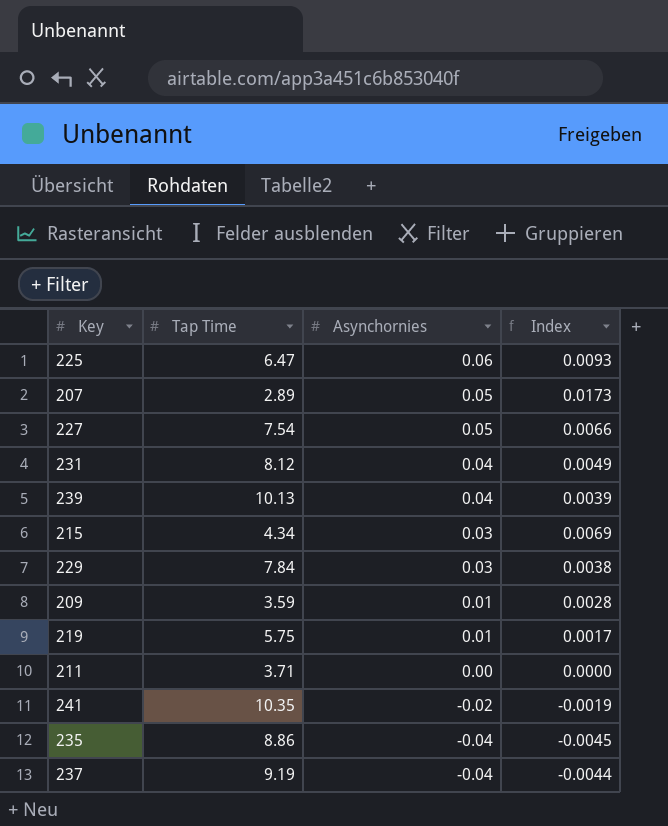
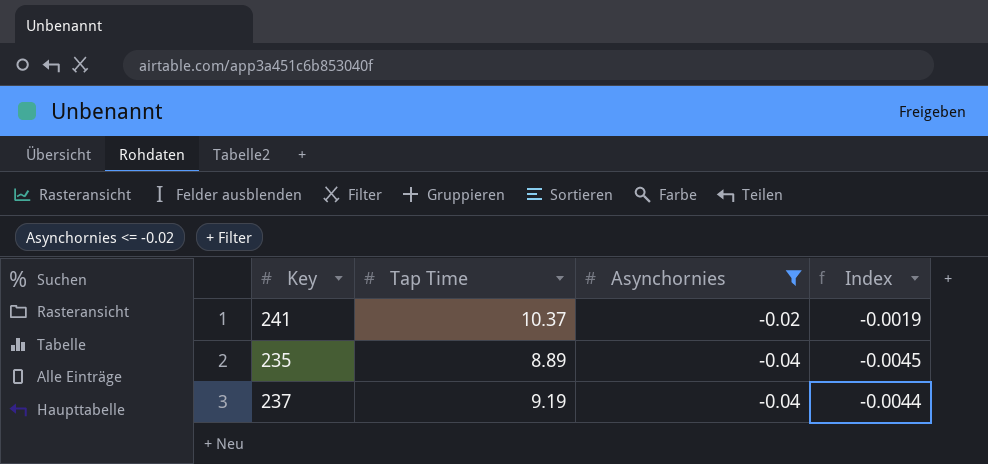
filter: none -> Asynchornies <= -0.02
241 | Tap Time: 10.35 -> 10.37
235 | Tap Time: 8.86 -> 8.89

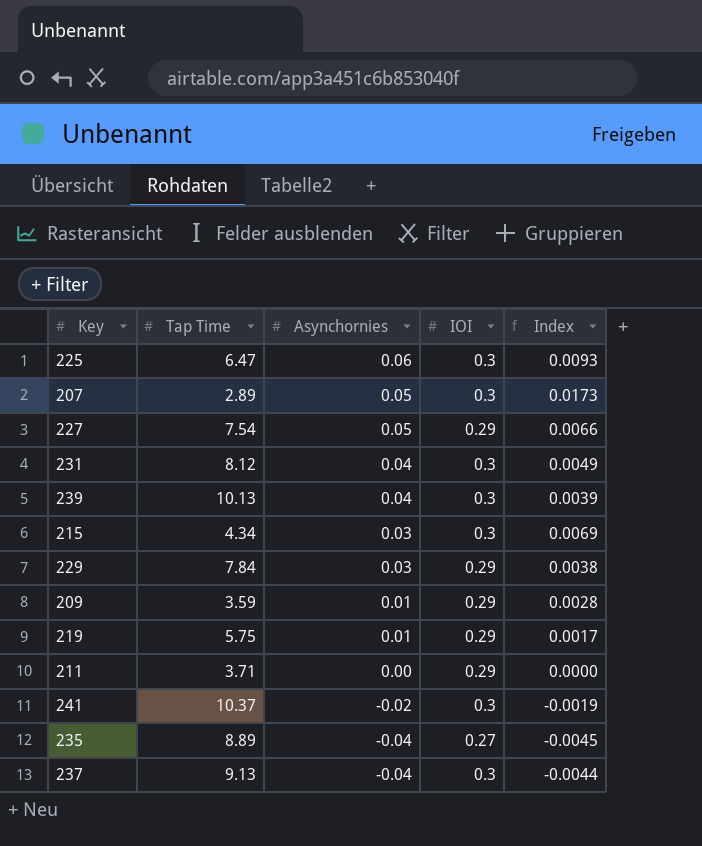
filter: Asynchornies <= -0.02 -> none
column IOI | position: none -> 4
237 | Tap Time: 9.19 -> 9.13

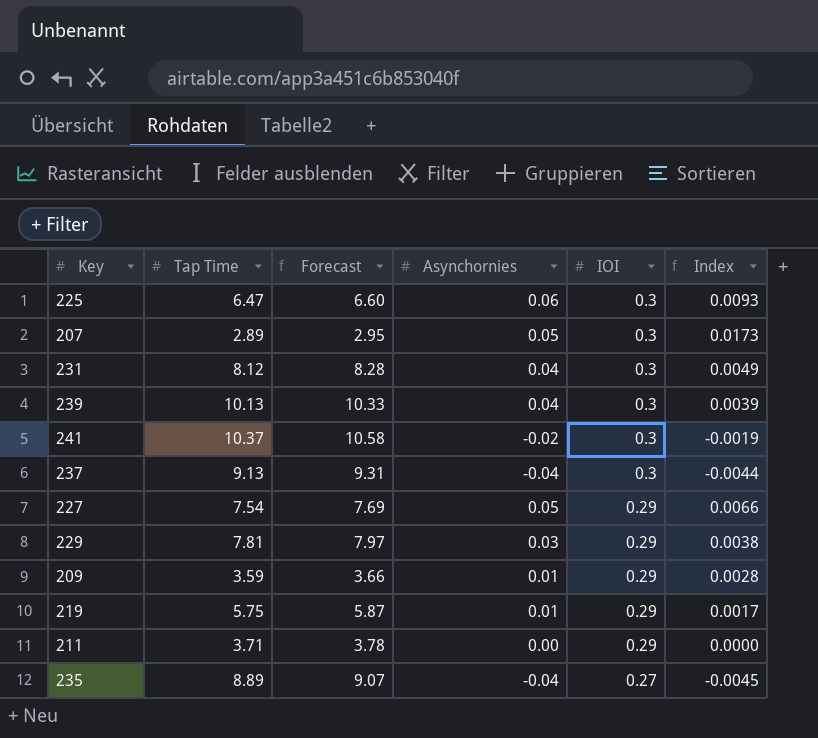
row order: Asynchornies descending -> IOI descending
column Forecast | formula: none -> [Tap Time] * 1.02
row 215: 4.34 | 0.03 | 0.3 | 0.0069 -> none
229 | Tap Time: 7.84 -> 7.81

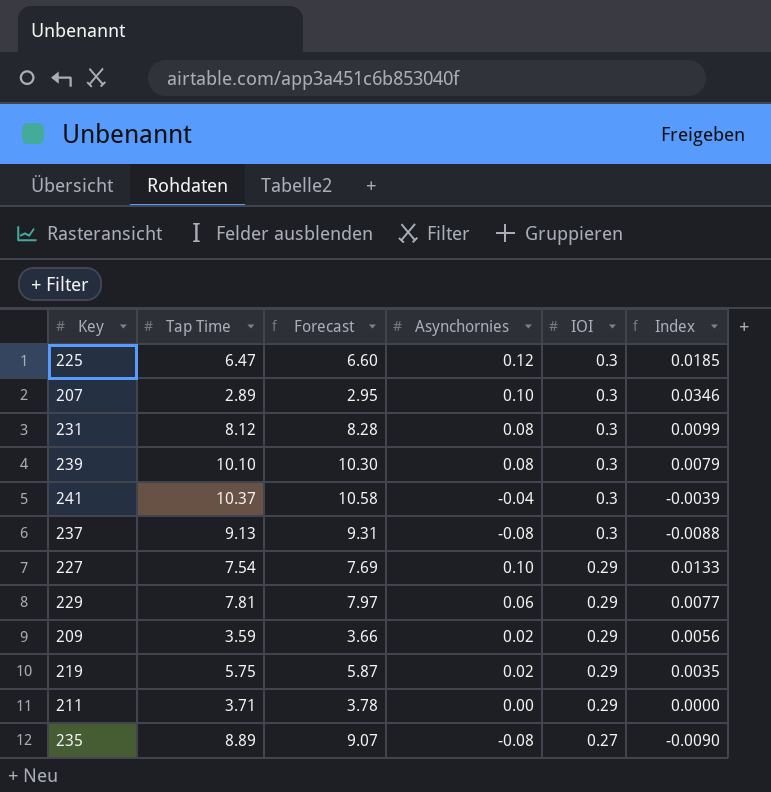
225 | Asynchornies: 0.06 -> 0.12
225 | Index: 0.0093 -> 0.0185
207 | Asynchornies: 0.05 -> 0.10
207 | Index: 0.0173 -> 0.0346
231 | Asynchornies: 0.04 -> 0.08
231 | Index: 0.0049 -> 0.0099
239 | Tap Time: 10.13 -> 10.10
239 | Forecast: 10.33 -> 10.30
239 | Asynchornies: 0.04 -> 0.08
239 | Index: 0.0039 -> 0.0079
241 | Asynchornies: -0.02 -> -0.04
241 | Index: -0.0019 -> -0.0039
237 | Asynchornies: -0.04 -> -0.08
237 | Index: -0.0044 -> -0.0088
227 | Asynchornies: 0.05 -> 0.10
227 | Index: 0.0066 -> 0.0133
229 | Asynchornies: 0.03 -> 0.06
229 | Index: 0.0038 -> 0.0077
209 | Asynchornies: 0.01 -> 0.02
209 | Index: 0.0028 -> 0.0056
219 | Asynchornies: 0.01 -> 0.02
219 | Index: 0.0017 -> 0.0035
235 | Asynchornies: -0.04 -> -0.08
235 | Index: -0.0045 -> -0.0090

